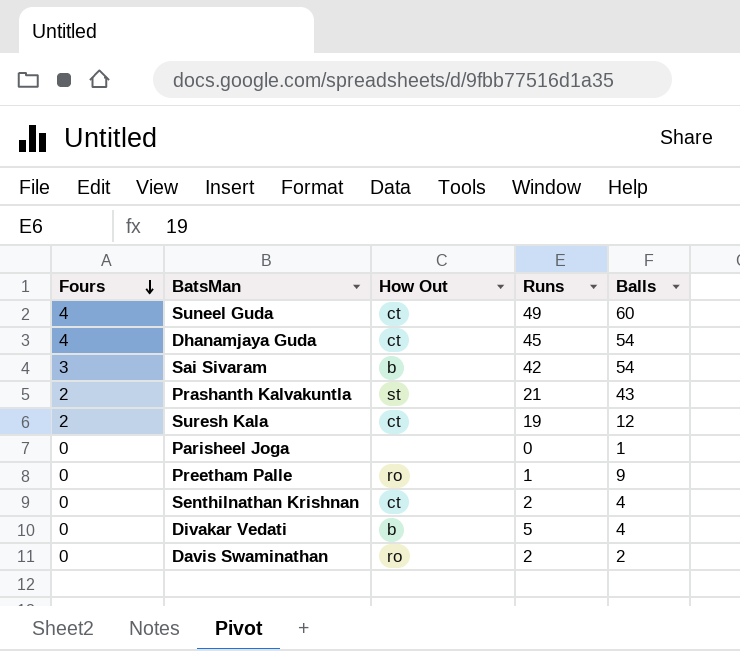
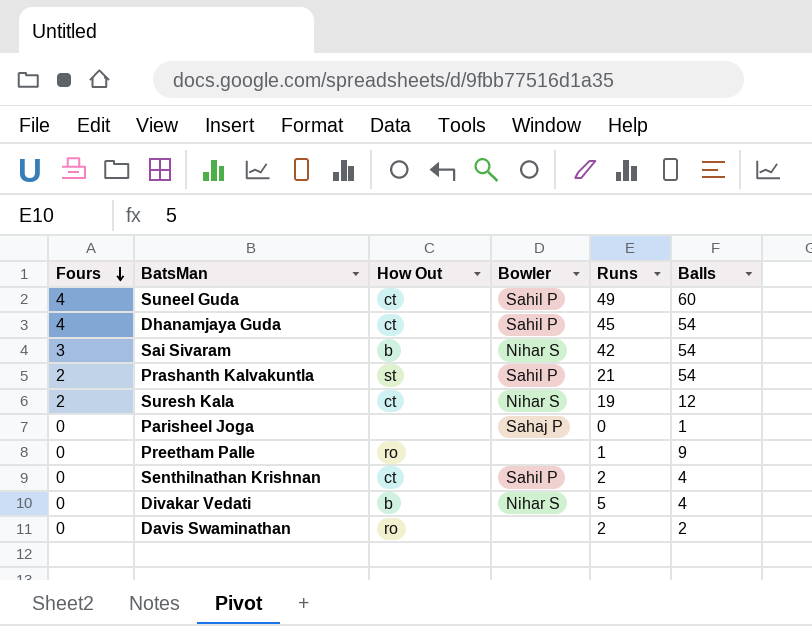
column Bowler | position: none -> 4
Prashanth Kalvakuntla | Balls: 43 -> 54

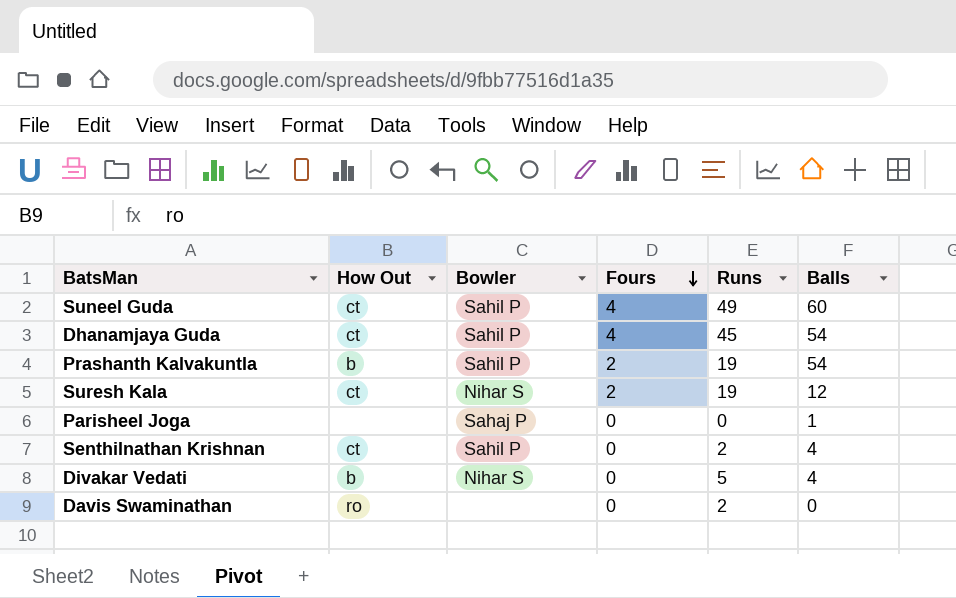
column Fours | position: 1 -> 4
row Sai Sivaram: 3 | b | Nihar S | 42 | 54 -> none
row Preetham Palle: 0 | ro | none | 1 | 9 -> none
Prashanth Kalvakuntla | How Out: st -> b
Prashanth Kalvakuntla | Runs: 21 -> 19
Davis Swaminathan | Balls: 2 -> 0

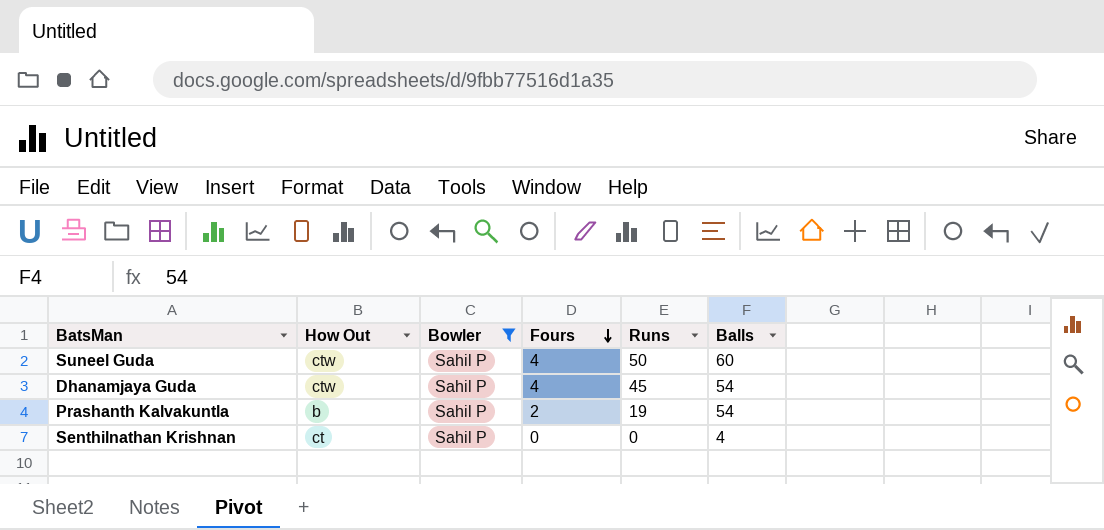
filter: none -> Bowler = Sahil P
Suneel Guda | How Out: ct -> ctw
Suneel Guda | Runs: 49 -> 50
Dhanamjaya Guda | How Out: ct -> ctw
Senthilnathan Krishnan | Runs: 2 -> 0

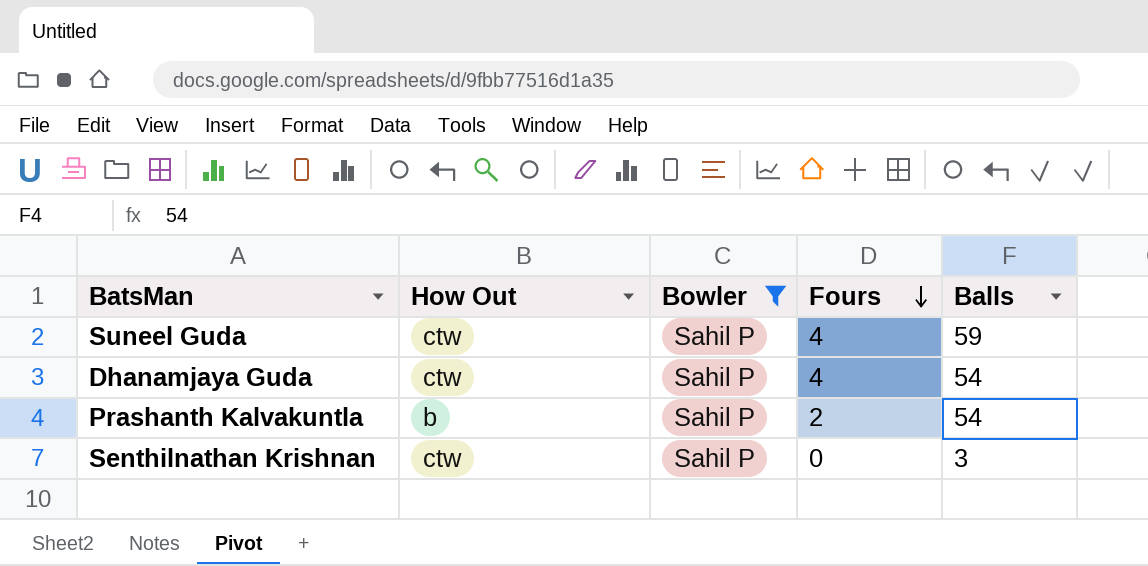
column Runs | position: 5 -> none
Suneel Guda | Balls: 60 -> 59
Senthilnathan Krishnan | How Out: ct -> ctw
Senthilnathan Krishnan | Balls: 4 -> 3

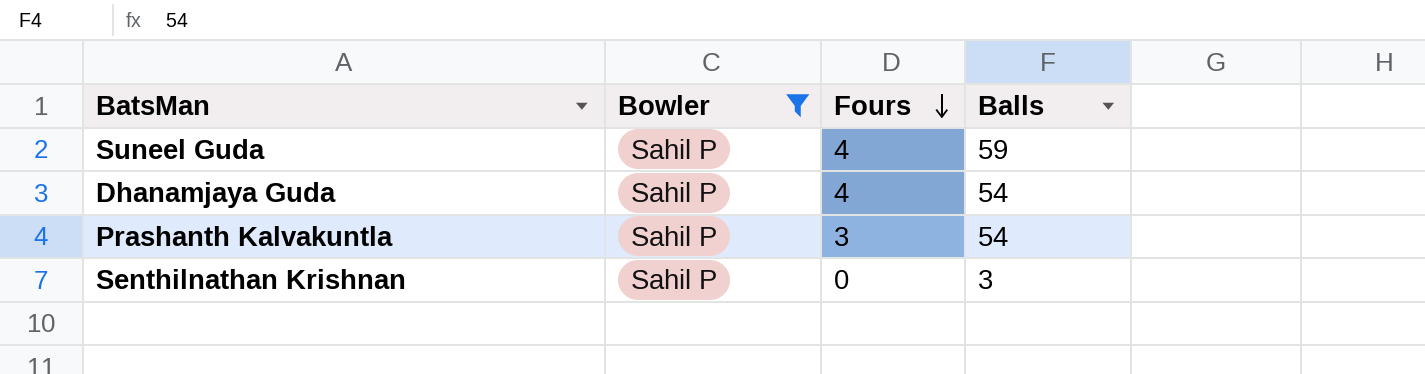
column How Out | position: 2 -> none
Prashanth Kalvakuntla | Fours: 2 -> 3

